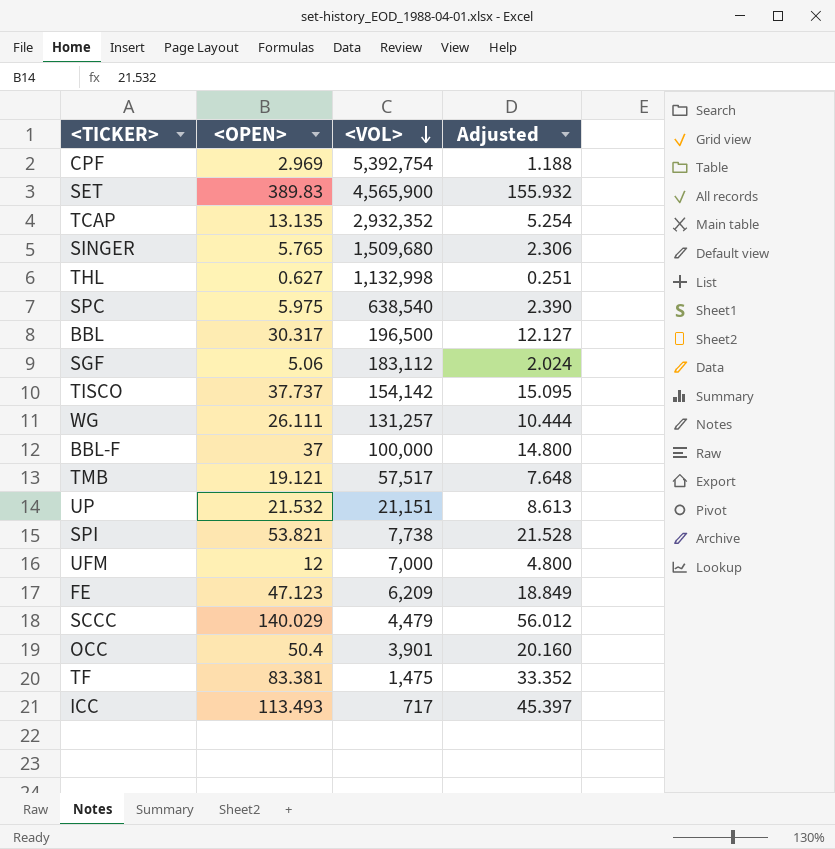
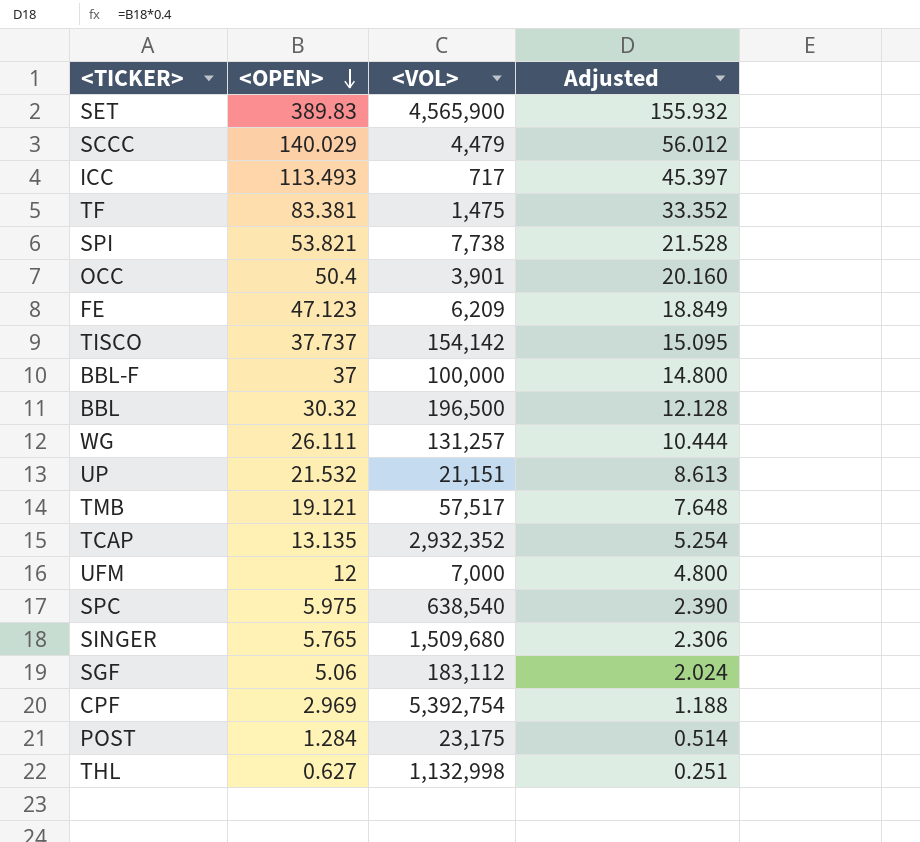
row order: <VOL> descending -> <OPEN> descending
BBL | <OPEN>: 30.317 -> 30.32
BBL | Adjusted: 12.127 -> 12.128
row POST: none -> 1.284 | 23,175 | 0.514

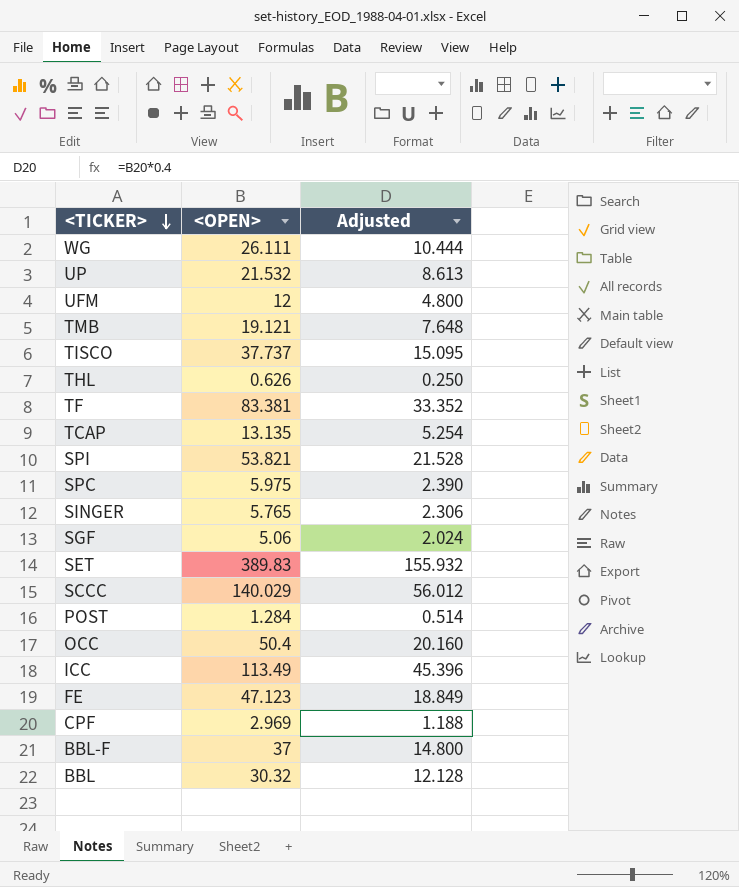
row order: <OPEN> descending -> <TICKER> descending
column <VOL> | position: 3 -> none
THL | <OPEN>: 0.627 -> 0.626
THL | Adjusted: 0.251 -> 0.250
ICC | <OPEN>: 113.493 -> 113.49
ICC | Adjusted: 45.397 -> 45.396

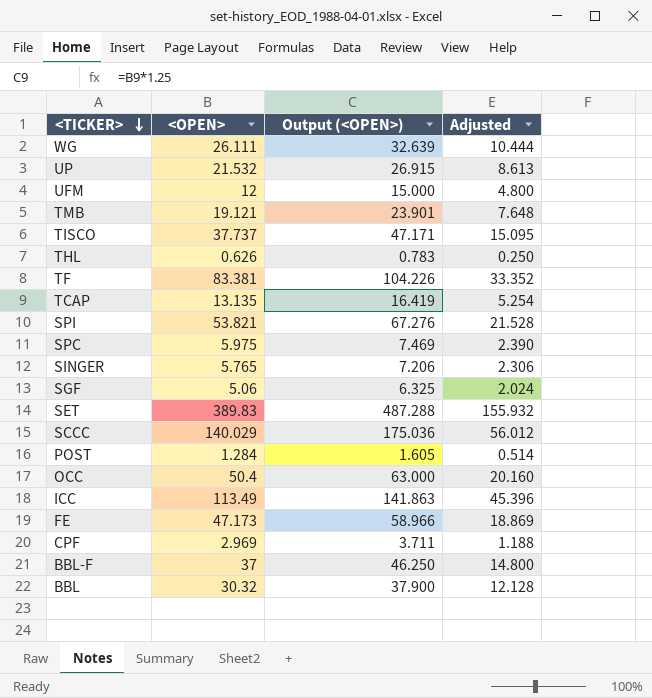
column Output (<OPEN>) | formula: none -> [<OPEN>] * 1.25
FE | <OPEN>: 47.123 -> 47.173
FE | Adjusted: 18.849 -> 18.869

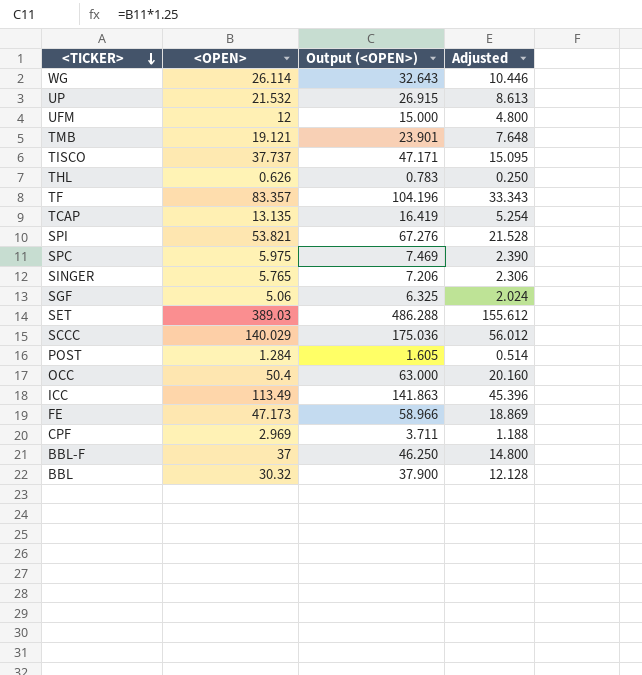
WG | <OPEN>: 26.111 -> 26.114
WG | Output (<OPEN>): 32.639 -> 32.643
WG | Adjusted: 10.444 -> 10.446
TF | <OPEN>: 83.381 -> 83.357
TF | Output (<OPEN>): 104.226 -> 104.196
TF | Adjusted: 33.352 -> 33.343
SET | <OPEN>: 389.83 -> 389.03
SET | Output (<OPEN>): 487.288 -> 486.288
SET | Adjusted: 155.932 -> 155.612

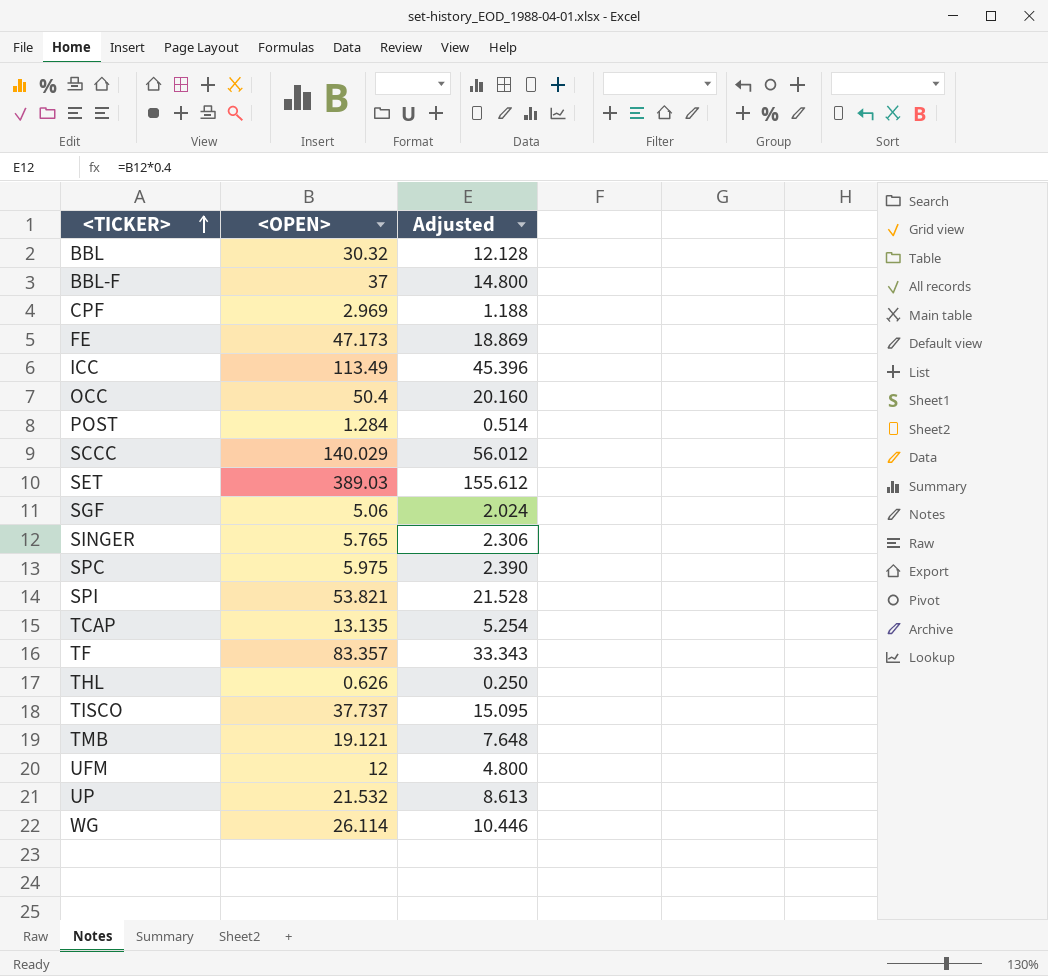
row order: <TICKER> descending -> <TICKER> ascending
column Output (<OPEN>) | formula: [<OPEN>] * 1.25 -> none

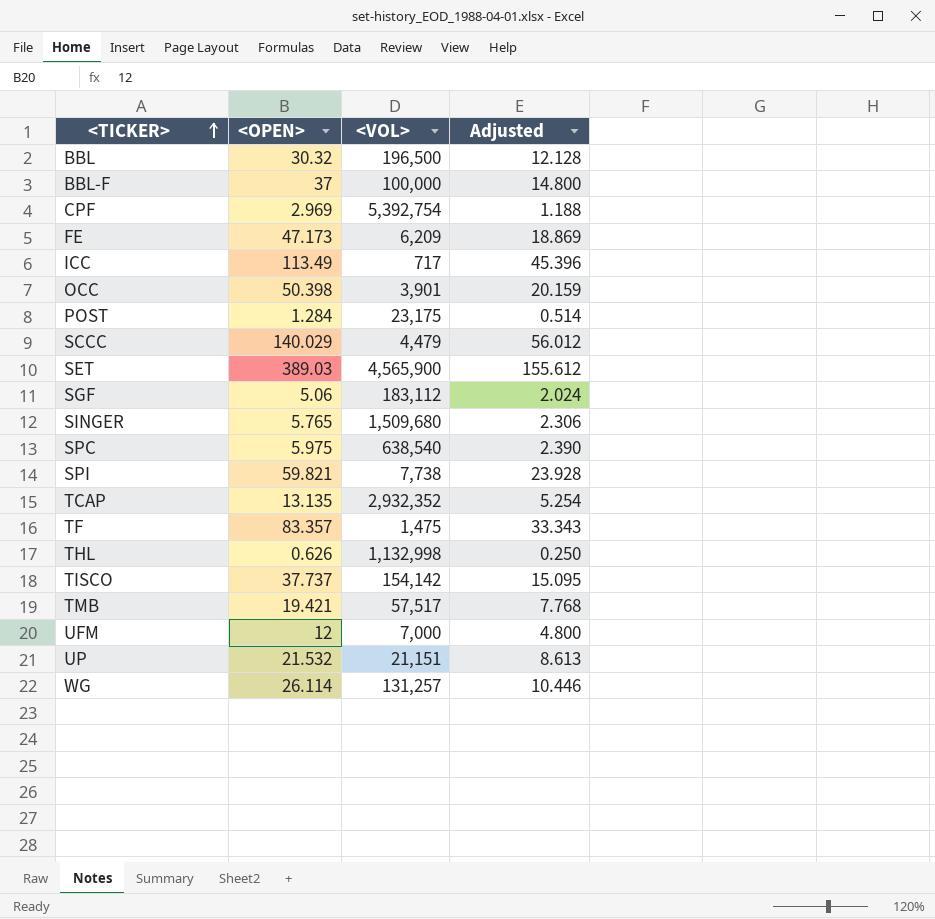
column <VOL> | position: none -> 3
OCC | <OPEN>: 50.4 -> 50.398
OCC | Adjusted: 20.160 -> 20.159
SPI | <OPEN>: 53.821 -> 59.821
SPI | Adjusted: 21.528 -> 23.928
TMB | <OPEN>: 19.121 -> 19.421
TMB | Adjusted: 7.648 -> 7.768

